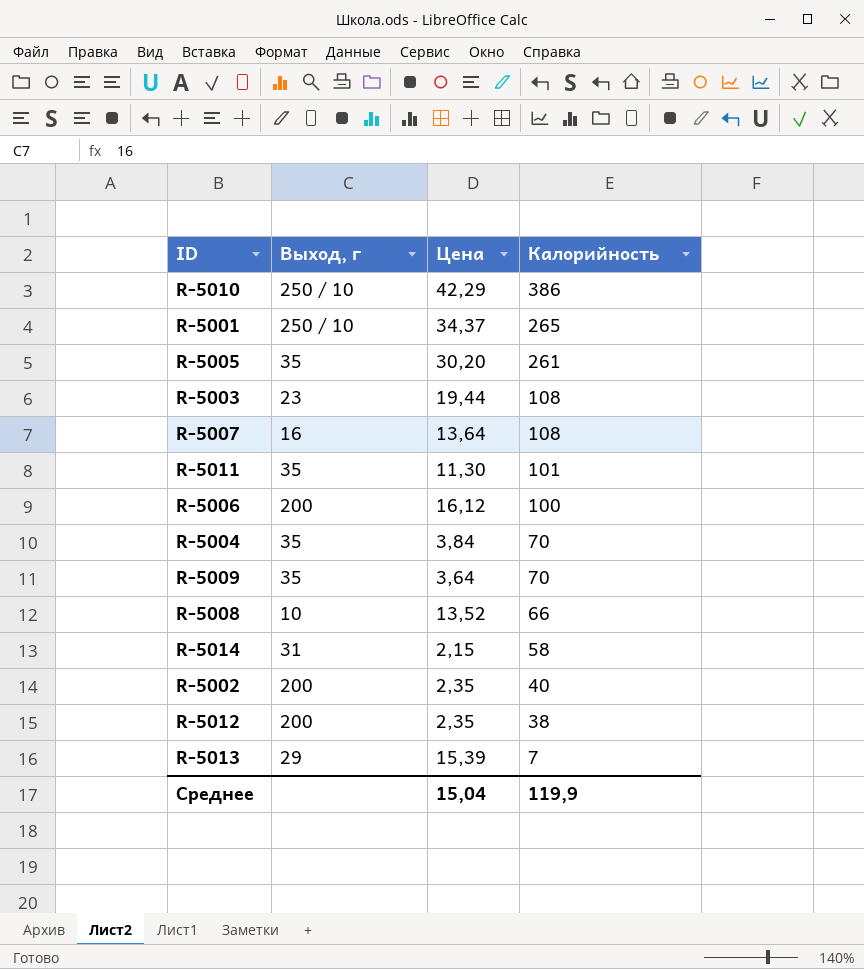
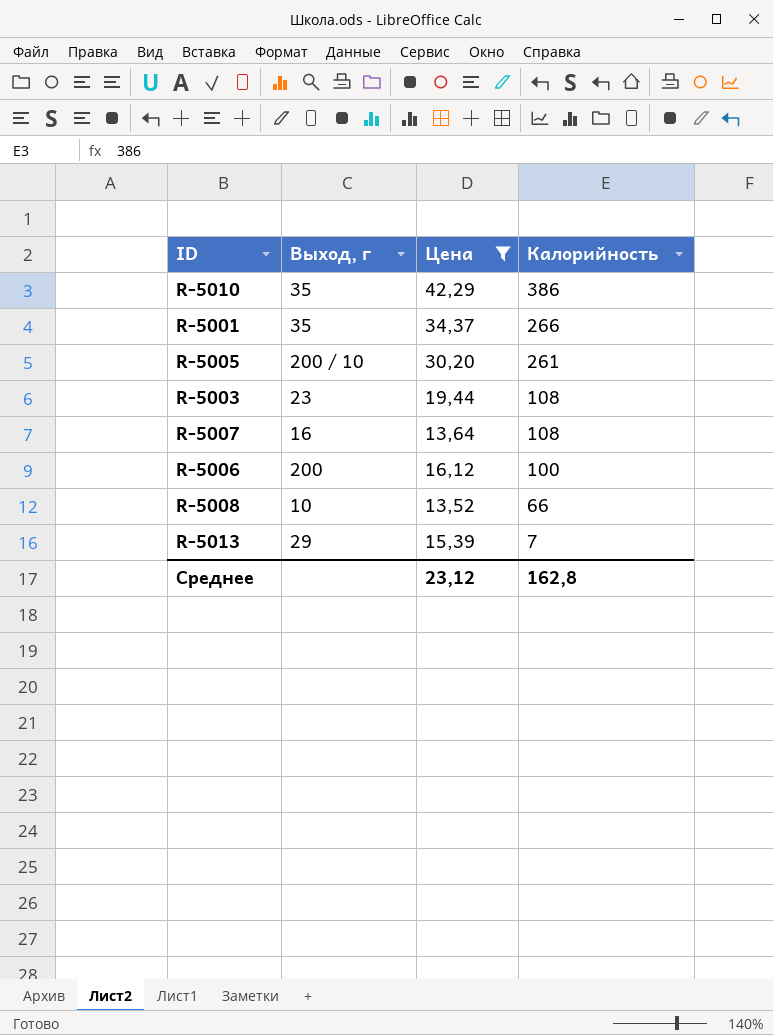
filter: none -> Цена >= 13,52
R-5010 | Выход, г: 250 / 10 -> 35
R-5001 | Выход, г: 250 / 10 -> 35
R-5001 | Калорийность: 265 -> 266
R-5005 | Выход, г: 35 -> 200 / 10
Среднее | Цена: 15,04 -> 23,12
Среднее | Калорийность: 119,9 -> 162,8

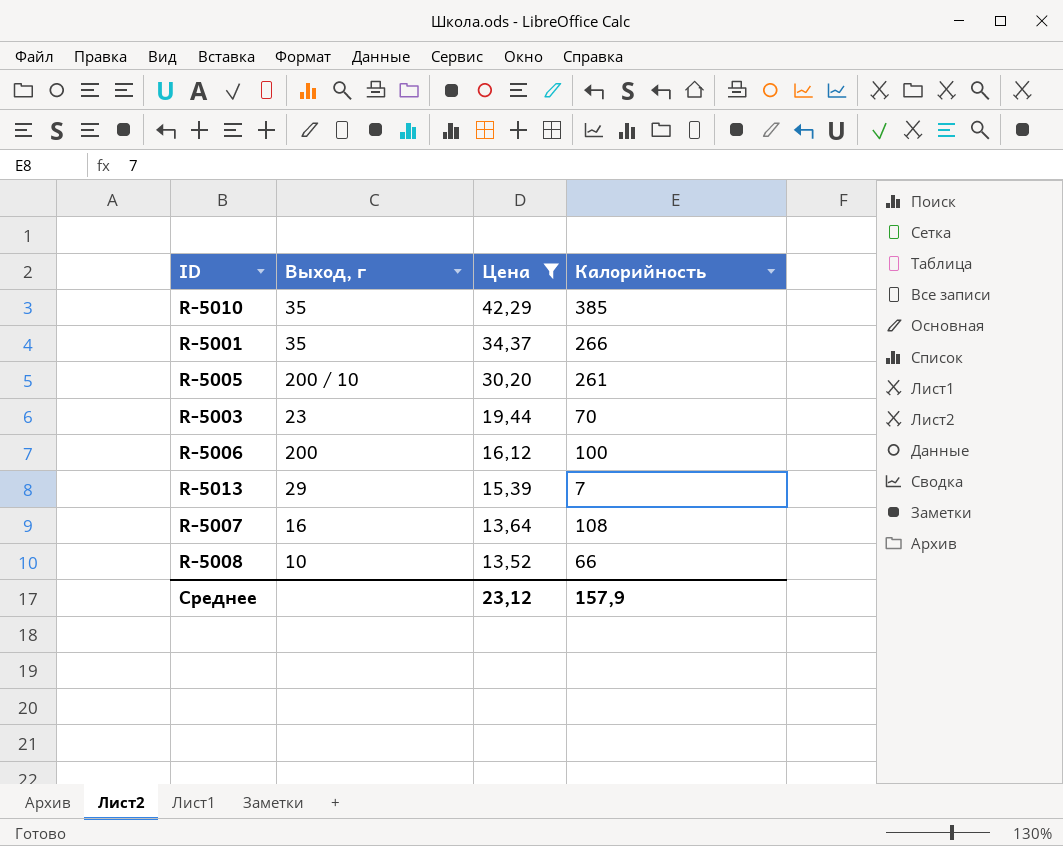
row order: Калорийность descending -> Цена descending
R-5010 | Калорийность: 386 -> 385
R-5003 | Калорийность: 108 -> 70
Среднее | Калорийность: 162,8 -> 157,9

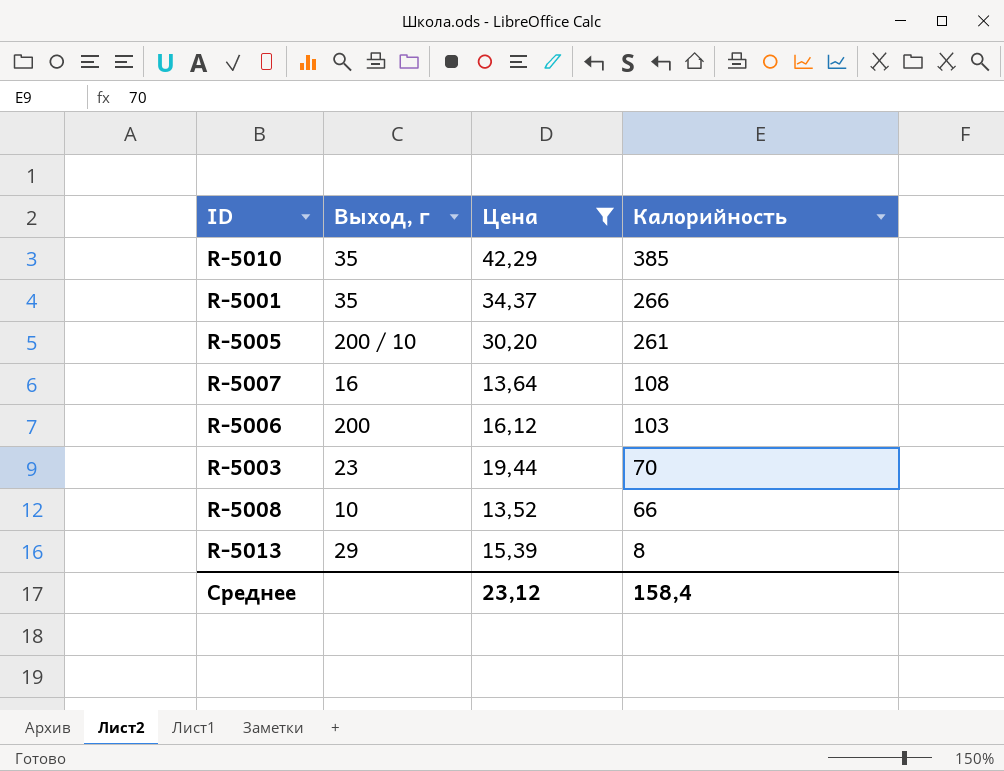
row order: Цена descending -> Калорийность descending
R-5006 | Калорийность: 100 -> 103
R-5013 | Калорийность: 7 -> 8
Среднее | Калорийность: 157,9 -> 158,4

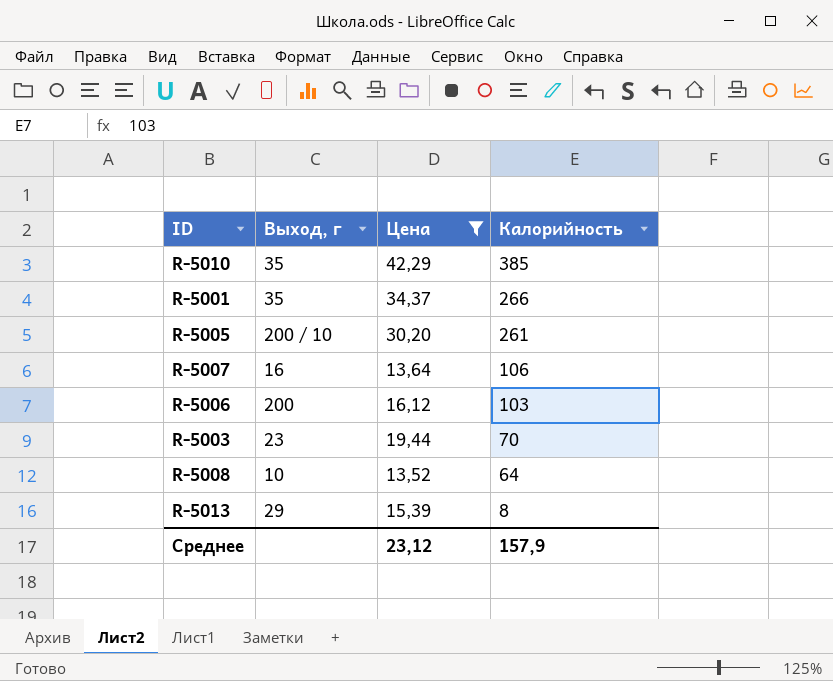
R-5007 | Калорийность: 108 -> 106
R-5008 | Калорийность: 66 -> 64
Среднее | Калорийность: 158,4 -> 157,9

